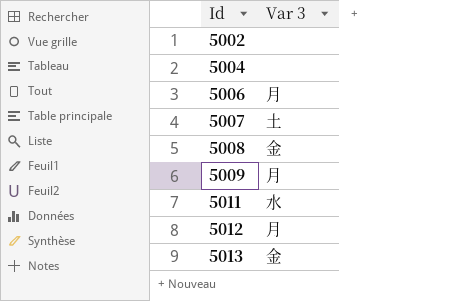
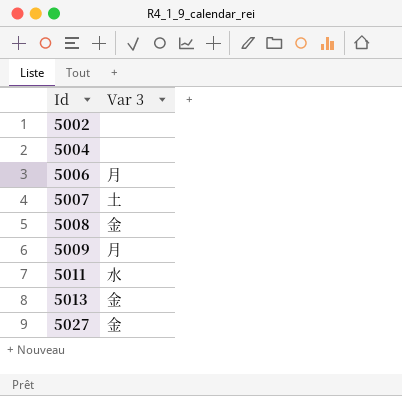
row 5012: 月 -> none
row 5027: none -> 金

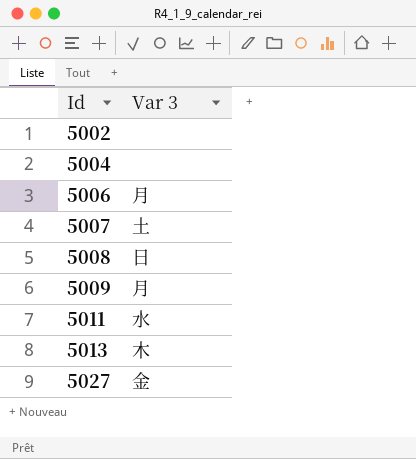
5008 | Var 3: 金 -> 日
5013 | Var 3: 金 -> 木

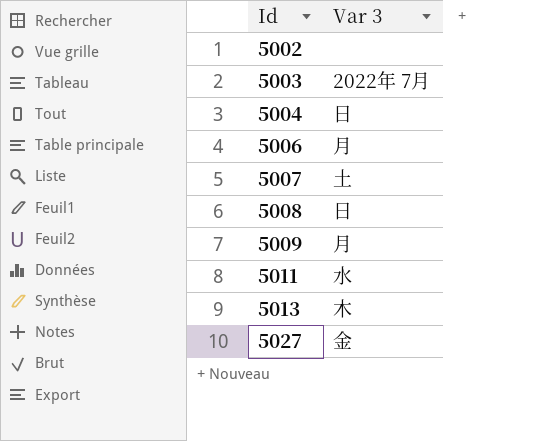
row 5003: none -> 2022年 7月
5004 | Var 3: none -> 日

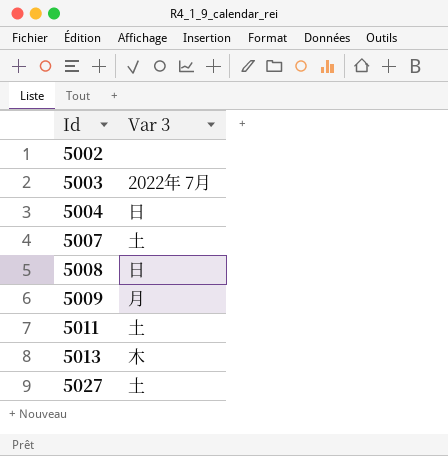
row 5006: 月 -> none
5011 | Var 3: 水 -> 土
5027 | Var 3: 金 -> 土

